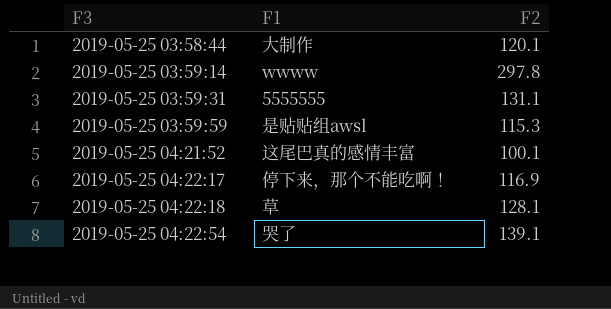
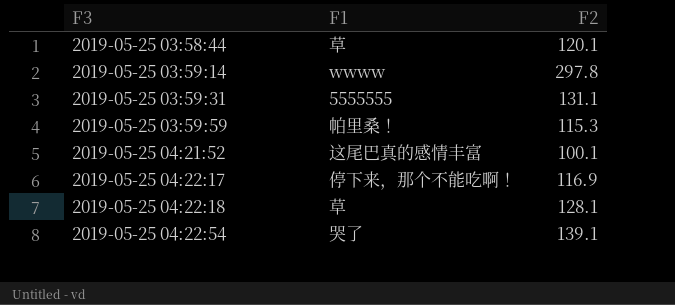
2019-05-25 03:58:44 | F1: 大制作 -> 草
2019-05-25 03:59:59 | F1: 是贴贴组awsl -> 帕里桑！

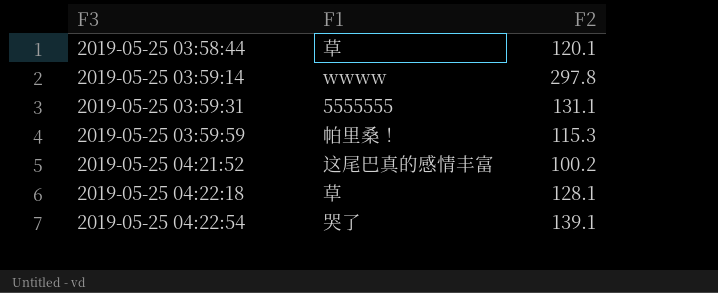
row 2019-05-25 04:22:17: 停下来，那个不能吃啊！ | 116.9 -> none
2019-05-25 04:21:52 | F2: 100.1 -> 100.2

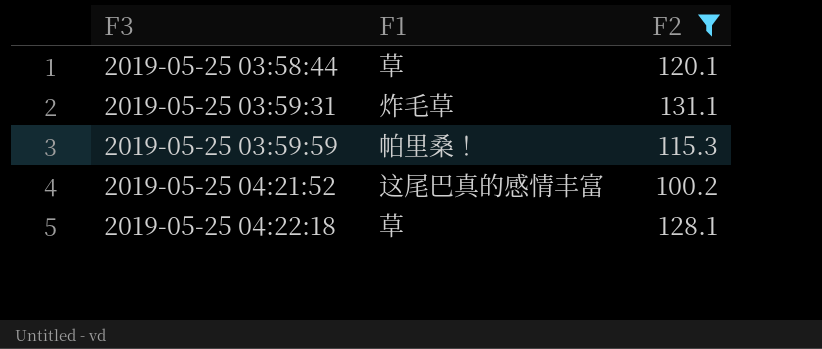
filter: none -> F2 <= 131.1
2019-05-25 03:59:31 | F1: 5555555 -> 炸毛草

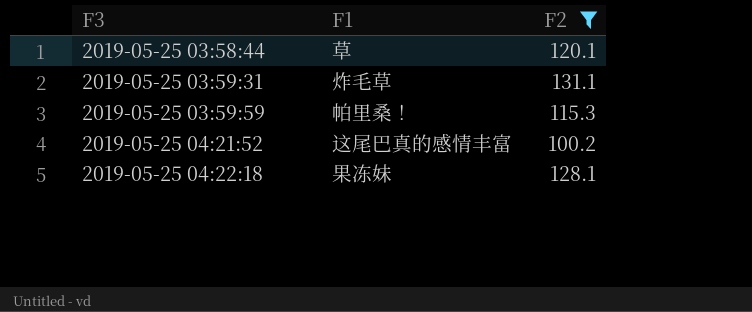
2019-05-25 04:22:18 | F1: 草 -> 果冻妹

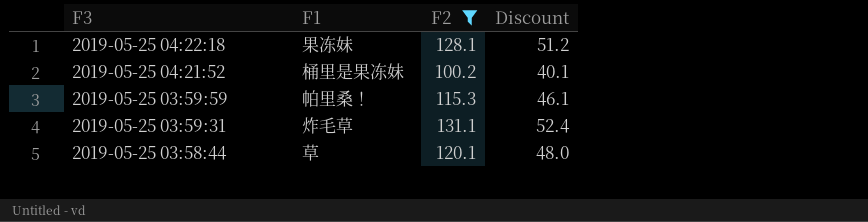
row order: F3 ascending -> F3 descending
column Discount | formula: none -> [F2] * 0.4
2019-05-25 04:21:52 | F1: 这尾巴真的感情丰富 -> 桶里是果冻妹

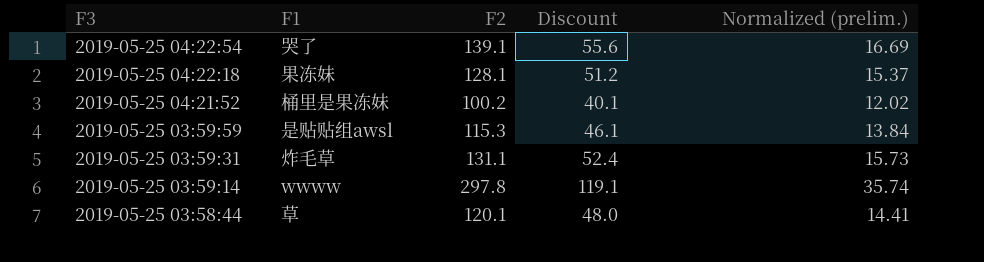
filter: F2 <= 131.1 -> none
column Normalized (prelim.) | formula: none -> [F2] * 0.12
2019-05-25 03:59:59 | F1: 帕里桑！ -> 是贴贴组awsl

